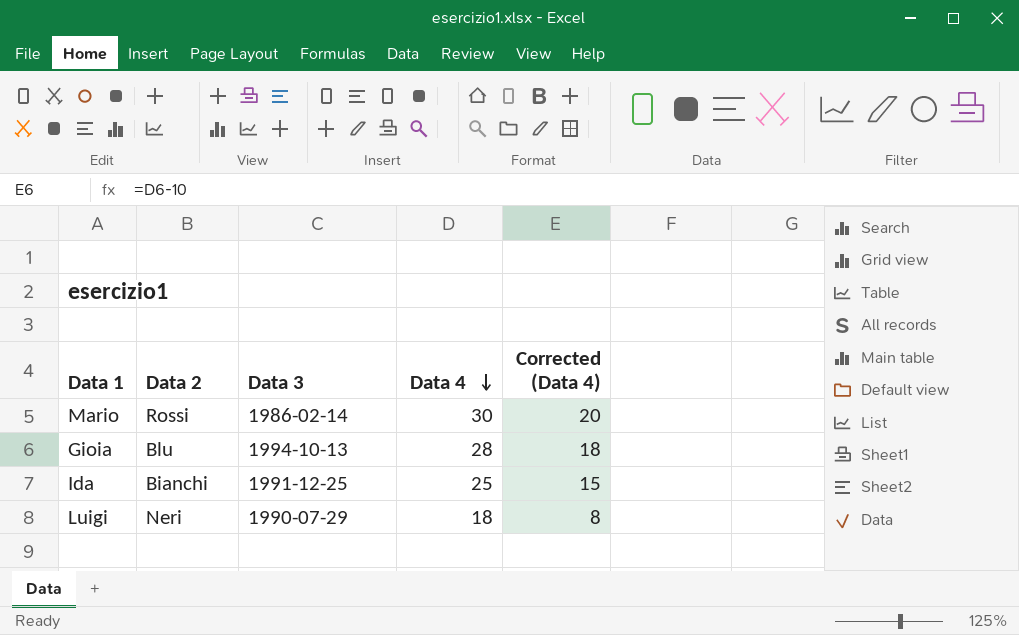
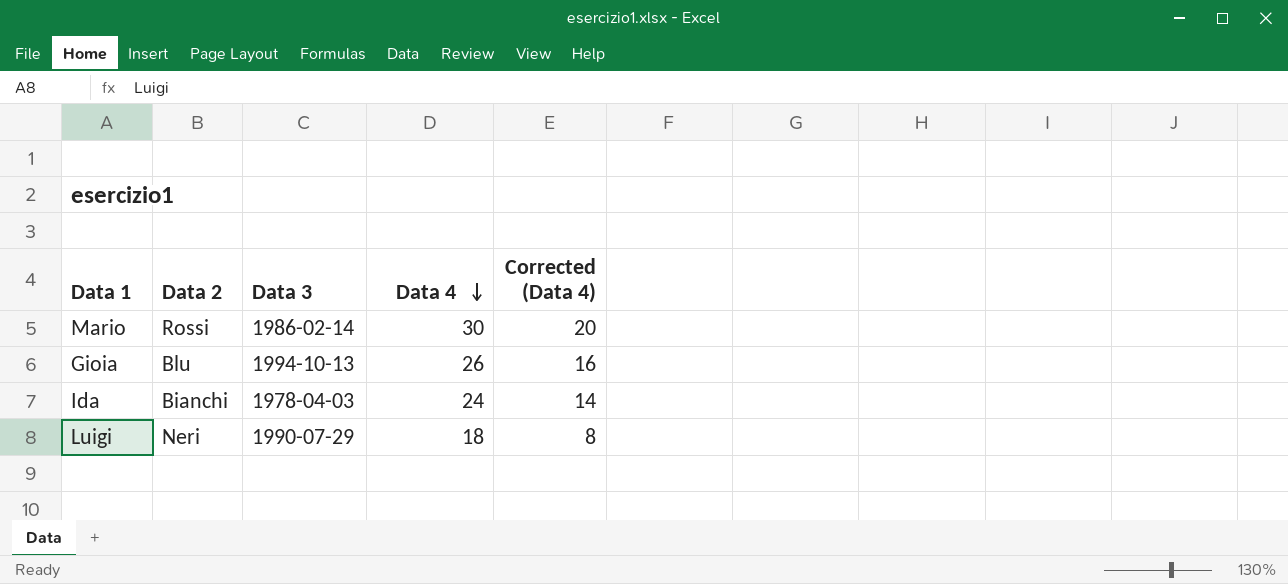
Gioia | Data 4: 28 -> 26
Gioia | Corrected (Data 4): 18 -> 16
Ida | Data 3: 1991-12-25 -> 1978-04-03
Ida | Data 4: 25 -> 24
Ida | Corrected (Data 4): 15 -> 14

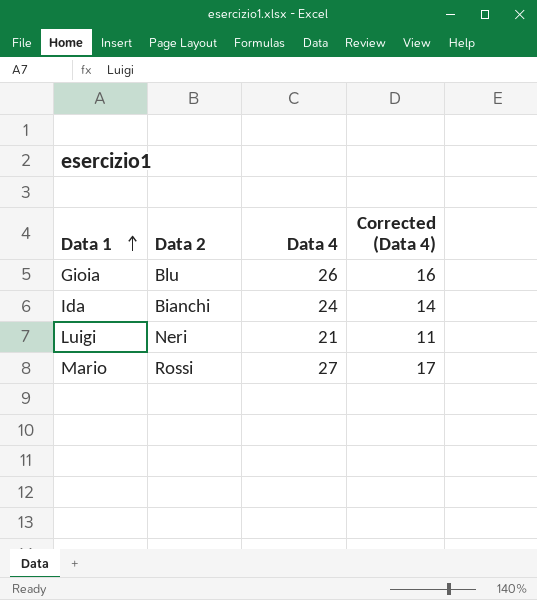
row order: Data 4 descending -> Data 1 ascending
column Data 3 | position: 3 -> none
Luigi | Data 4: 18 -> 21
Luigi | Corrected (Data 4): 8 -> 11
Mario | Data 4: 30 -> 27
Mario | Corrected (Data 4): 20 -> 17

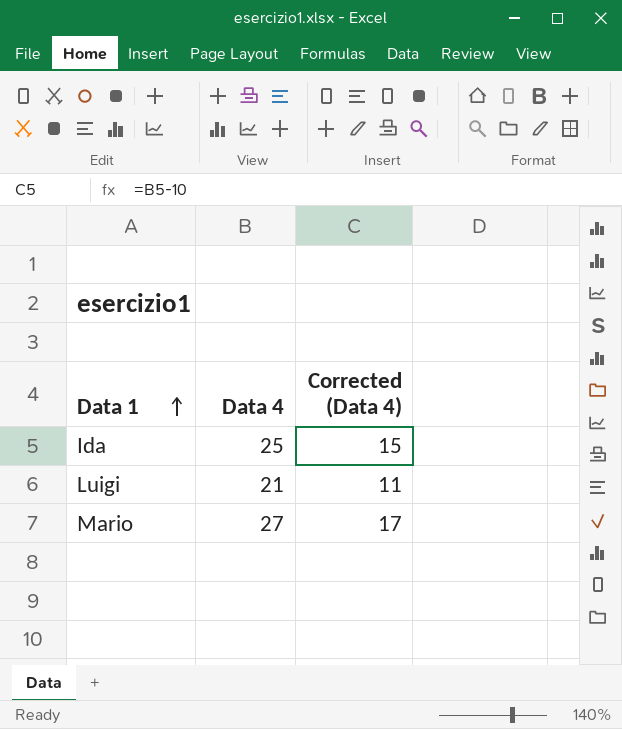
column Data 2 | position: 2 -> none
row Gioia: Blu | 26 | 16 -> none
Ida | Data 4: 24 -> 25
Ida | Corrected (Data 4): 14 -> 15

